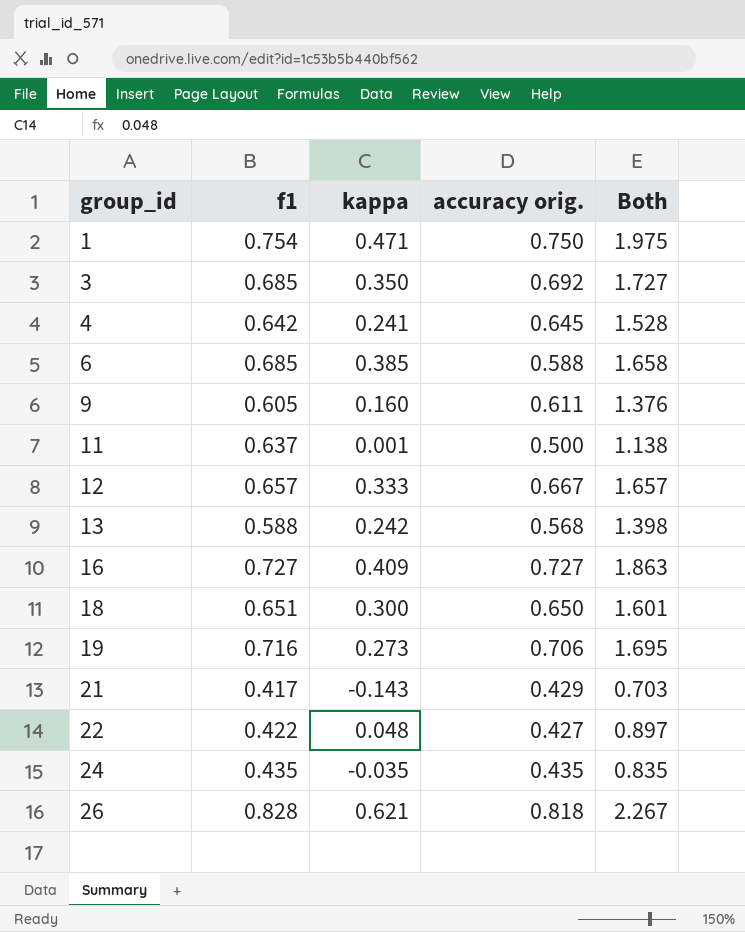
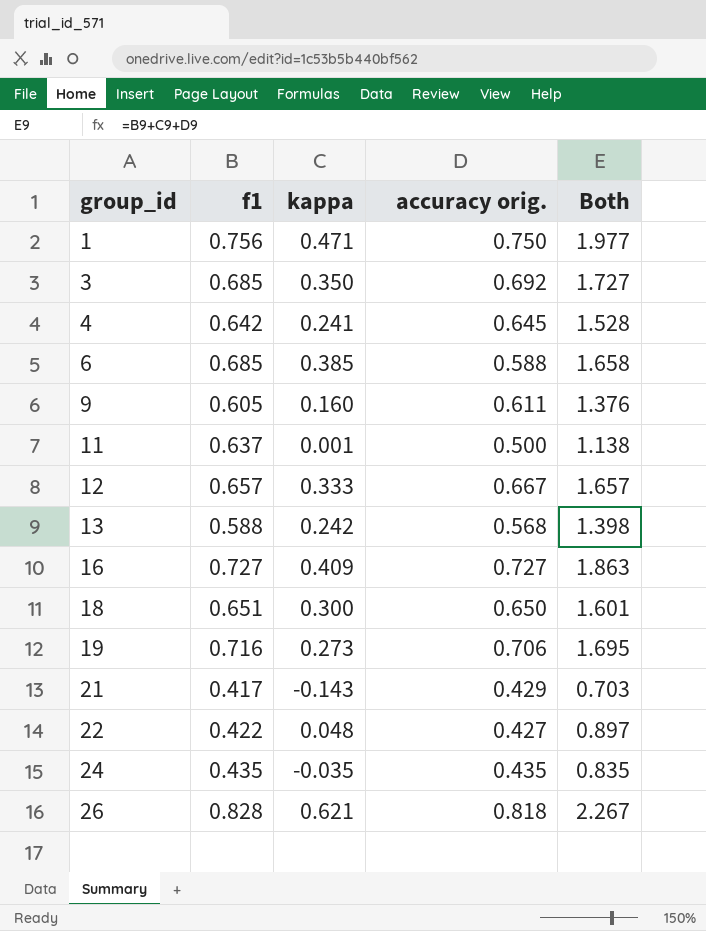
1 | f1: 0.754 -> 0.756
1 | Both: 1.975 -> 1.977

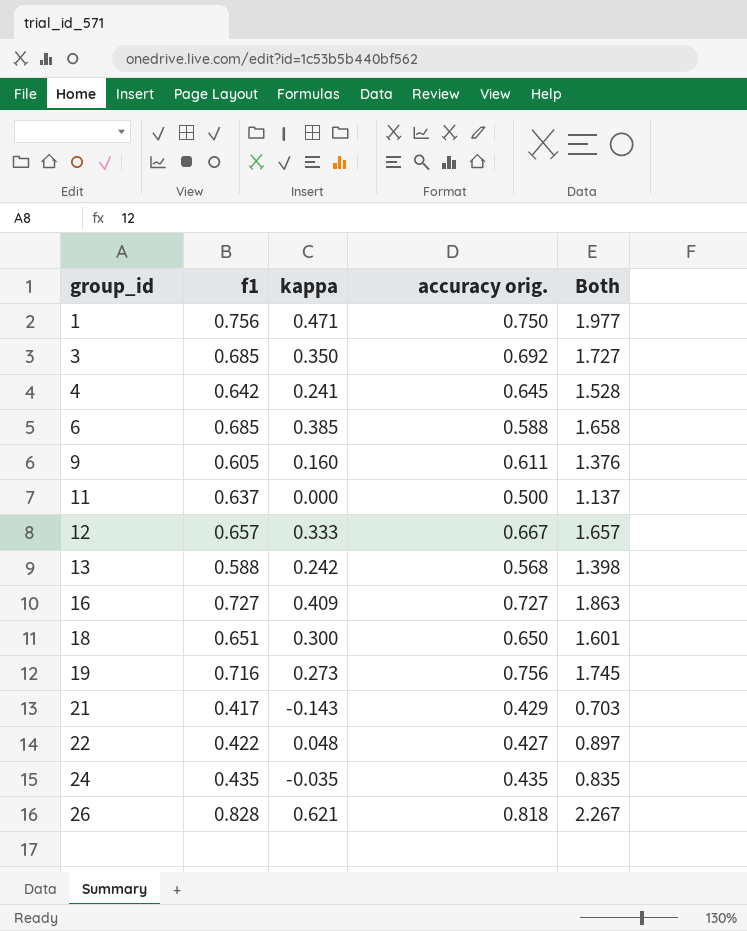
11 | kappa: 0.001 -> 0.000
11 | Both: 1.138 -> 1.137
19 | accuracy orig.: 0.706 -> 0.756
19 | Both: 1.695 -> 1.745

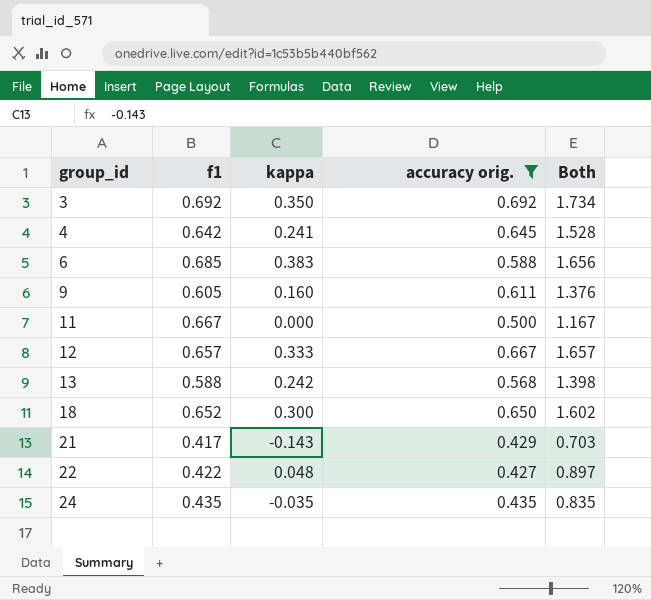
filter: none -> accuracy orig. <= 0.692
3 | f1: 0.685 -> 0.692
3 | Both: 1.727 -> 1.734
6 | kappa: 0.385 -> 0.383
6 | Both: 1.658 -> 1.656
11 | f1: 0.637 -> 0.667
11 | Both: 1.137 -> 1.167
18 | f1: 0.651 -> 0.652
18 | Both: 1.601 -> 1.602

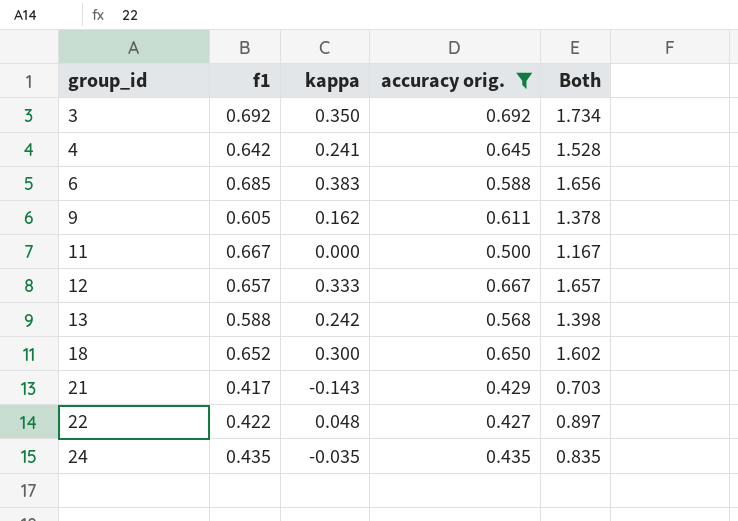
9 | kappa: 0.160 -> 0.162
9 | Both: 1.376 -> 1.378

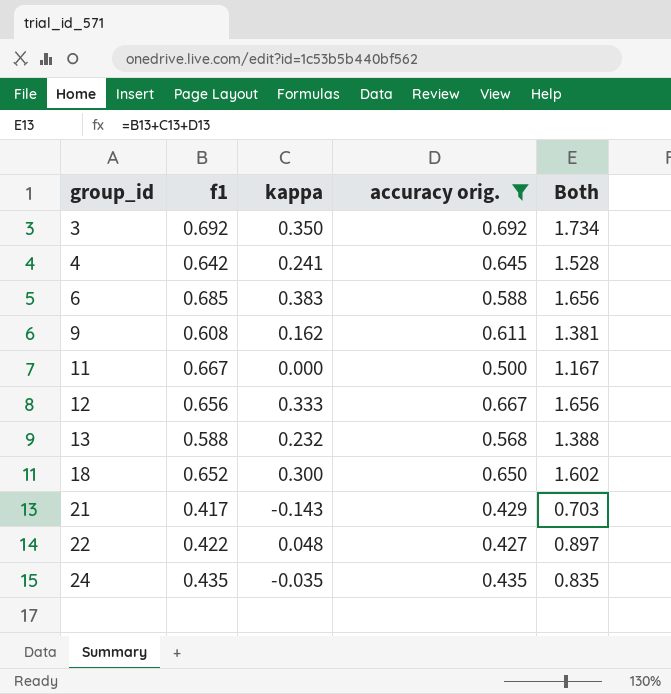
9 | f1: 0.605 -> 0.608
9 | Both: 1.378 -> 1.381
12 | f1: 0.657 -> 0.656
12 | Both: 1.657 -> 1.656
13 | kappa: 0.242 -> 0.232
13 | Both: 1.398 -> 1.388

